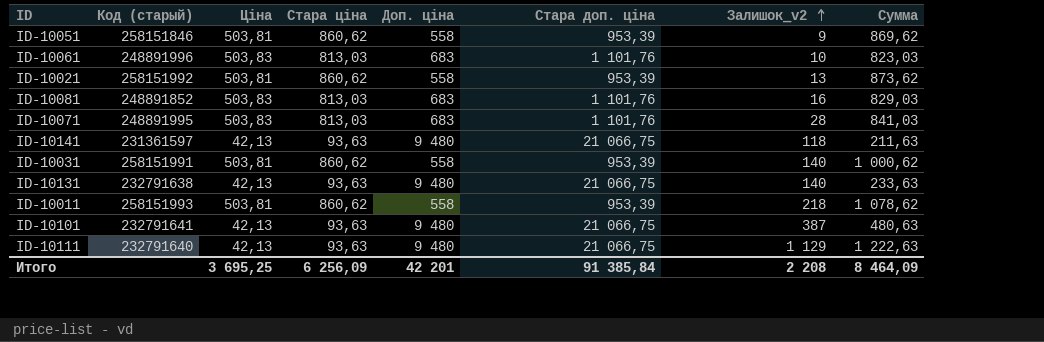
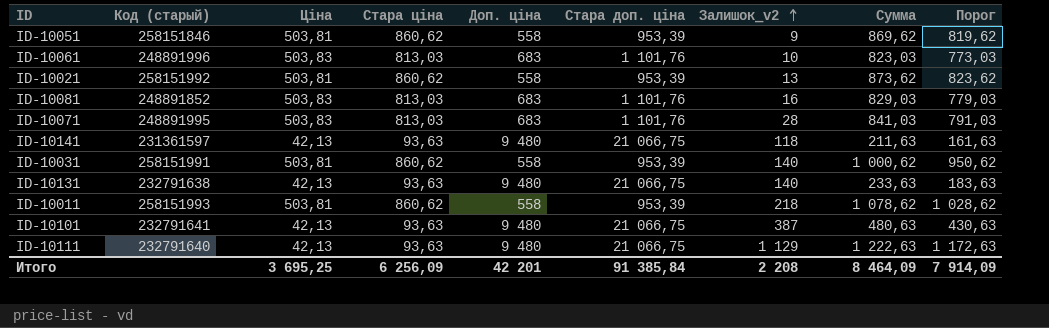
column Порог | formula: none -> [Сумма] - 50

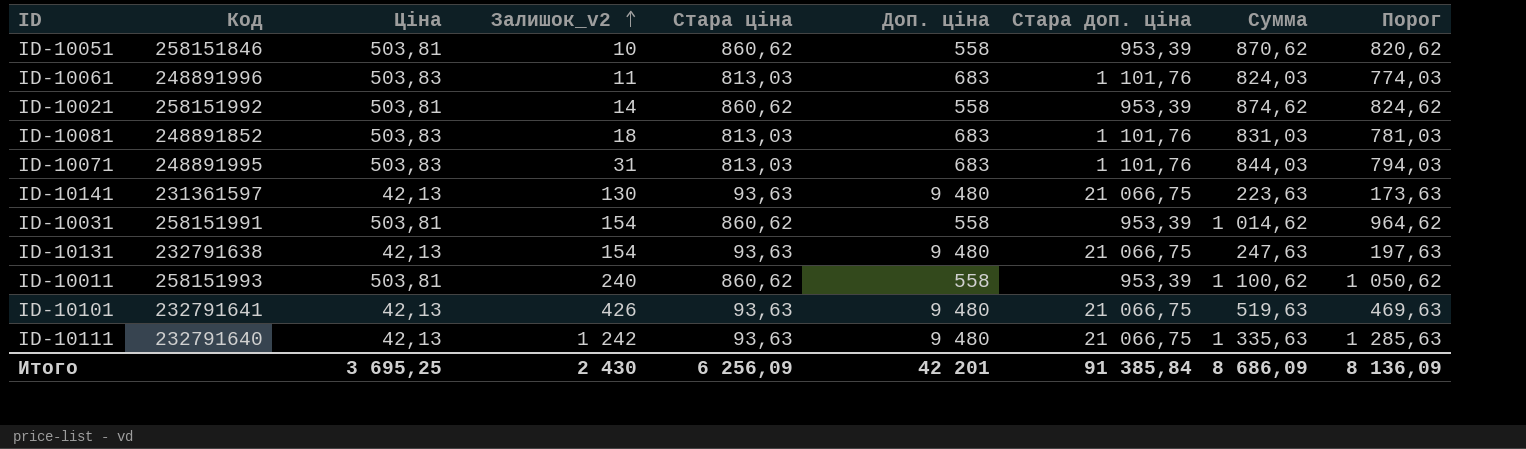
column name: Код (старый) -> Код
column Залишок_v2 | position: 7 -> 4
ID-10051 | Залишок_v2: 9 -> 10
ID-10051 | Сумма: 869,62 -> 870,62
ID-10051 | Порог: 819,62 -> 820,62
ID-10061 | Залишок_v2: 10 -> 11
ID-10061 | Сумма: 823,03 -> 824,03
ID-10061 | Порог: 773,03 -> 774,03
ID-10021 | Залишок_v2: 13 -> 14
ID-10021 | Сумма: 873,62 -> 874,62
ID-10021 | Порог: 823,62 -> 824,62
ID-10081 | Залишок_v2: 16 -> 18
ID-10081 | Сумма: 829,03 -> 831,03
ID-10081 | Порог: 779,03 -> 781,03
ID-10071 | Залишок_v2: 28 -> 31
ID-10071 | Сумма: 841,03 -> 844,03
ID-10071 | Порог: 791,03 -> 794,03
ID-10141 | Залишок_v2: 118 -> 130
ID-10141 | Сумма: 211,63 -> 223,63
ID-10141 | Порог: 161,63 -> 173,63
ID-10031 | Залишок_v2: 140 -> 154
ID-10031 | Сумма: 1 000,62 -> 1 014,62
ID-10031 | Порог: 950,62 -> 964,62
ID-10131 | Залишок_v2: 140 -> 154
ID-10131 | Сумма: 233,63 -> 247,63
ID-10131 | Порог: 183,63 -> 197,63
ID-10011 | Залишок_v2: 218 -> 240
ID-10011 | Сумма: 1 078,62 -> 1 100,62
ID-10011 | Порог: 1 028,62 -> 1 050,62
ID-10101 | Залишок_v2: 387 -> 426
ID-10101 | Сумма: 480,63 -> 519,63
ID-10101 | Порог: 430,63 -> 469,63
ID-10111 | Залишок_v2: 1 129 -> 1 242
ID-10111 | Сумма: 1 222,63 -> 1 335,63
ID-10111 | Порог: 1 172,63 -> 1 285,63
Итого | Залишок_v2: 2 208 -> 2 430
Итого | Сумма: 8 464,09 -> 8 686,09
Итого | Порог: 7 914,09 -> 8 136,09

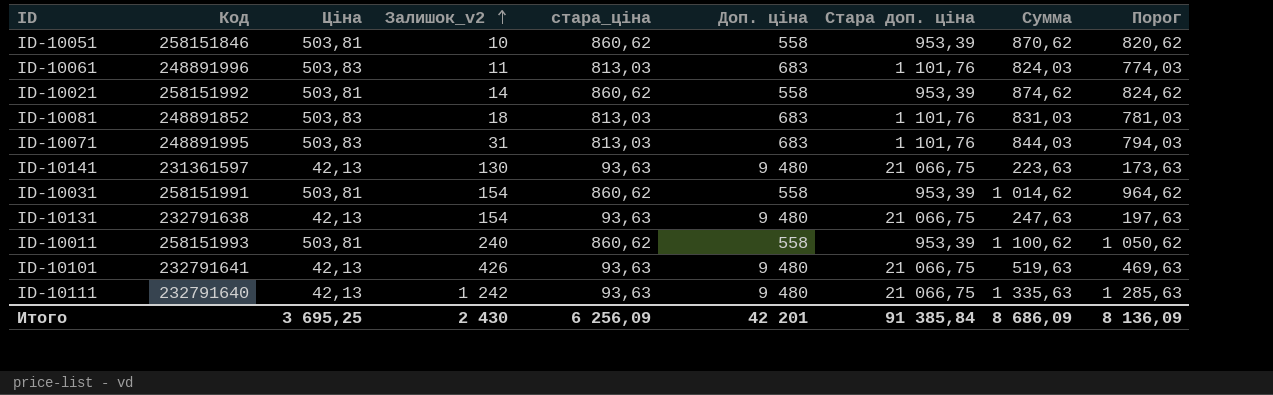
column name: Стара ціна -> стара_ціна

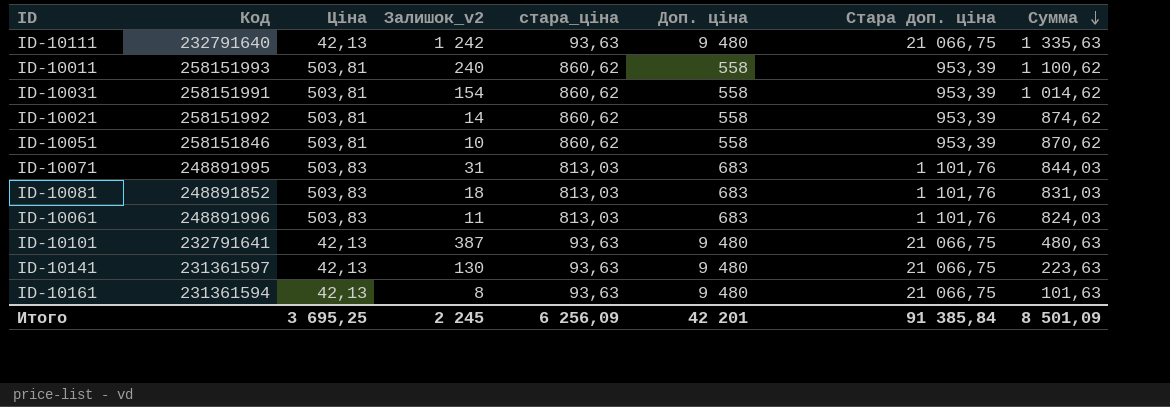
row order: Залишок_v2 ascending -> Сумма descending
column Порог | formula: [Сумма] - 50 -> none
row ID-10131: 232791638 | 42,13 | 154 | 93,63 | 9 480 | 21 066,75 | 247,63 | 197,63 -> none
ID-10101 | Залишок_v2: 426 -> 387
ID-10101 | Сумма: 519,63 -> 480,63
row ID-10161: none -> 231361594 | 42,13 | 8 | 93,63 | 9 480 | 21 066,75 | 101,63
Итого | Залишок_v2: 2 430 -> 2 245
Итого | Сумма: 8 686,09 -> 8 501,09

